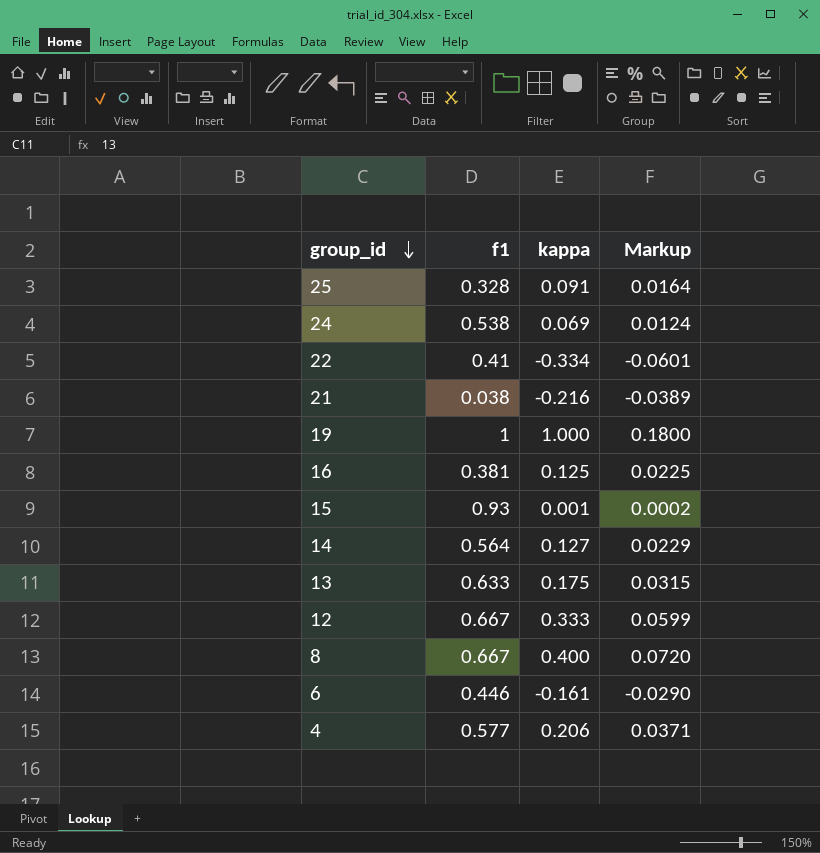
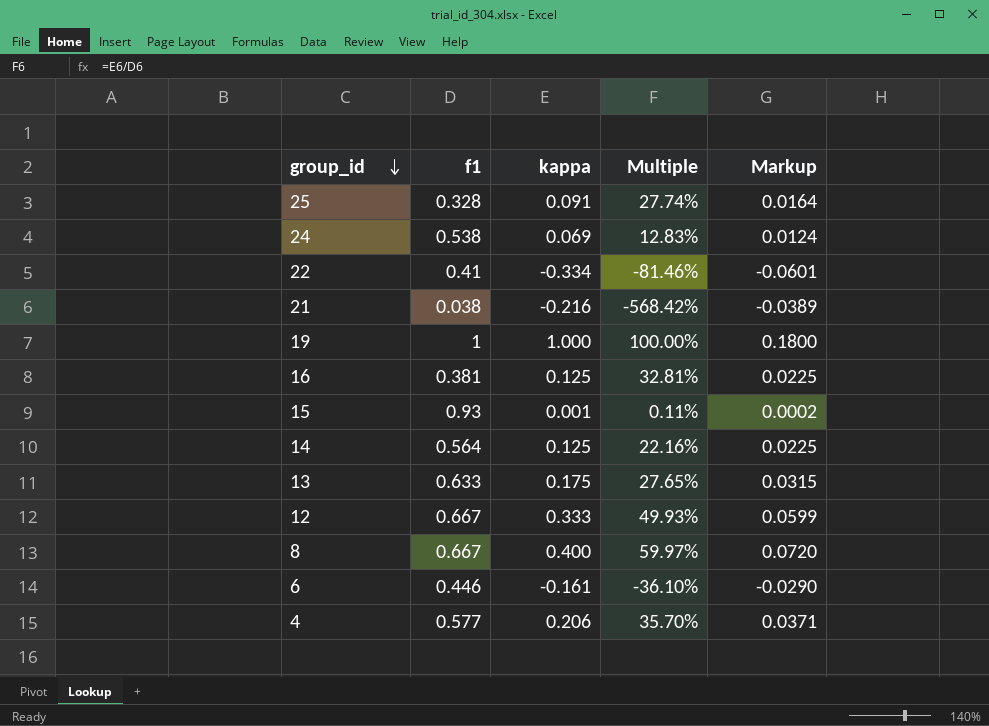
column Multiple | formula: none -> [kappa] / [f1]
14 | kappa: 0.127 -> 0.125
14 | Markup: 0.0229 -> 0.0225

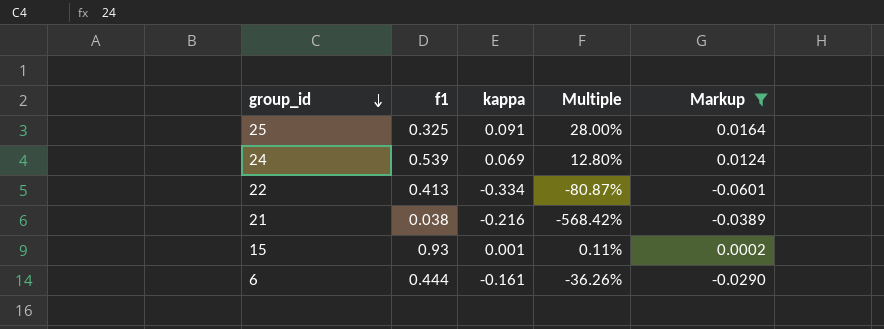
filter: none -> Markup <= 0.0164
25 | f1: 0.328 -> 0.325
25 | Multiple: 27.74% -> 28.00%
24 | f1: 0.538 -> 0.539
24 | Multiple: 12.83% -> 12.80%
22 | f1: 0.41 -> 0.413
22 | Multiple: -81.46% -> -80.87%
6 | f1: 0.446 -> 0.444
6 | Multiple: -36.10% -> -36.26%

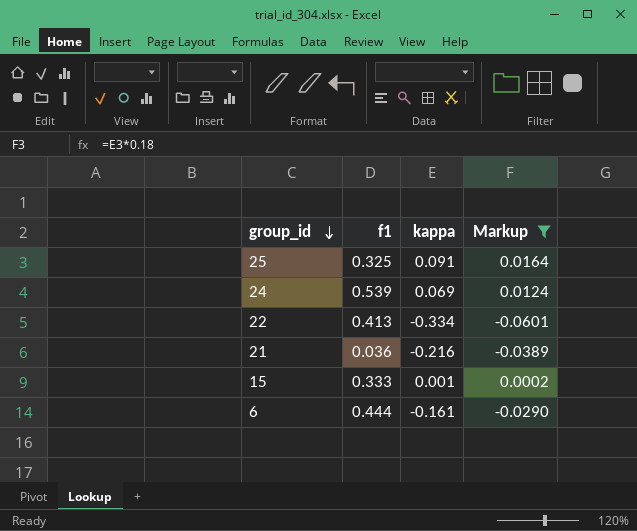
column Multiple | formula: [kappa] / [f1] -> none
21 | f1: 0.038 -> 0.036
15 | f1: 0.93 -> 0.333

